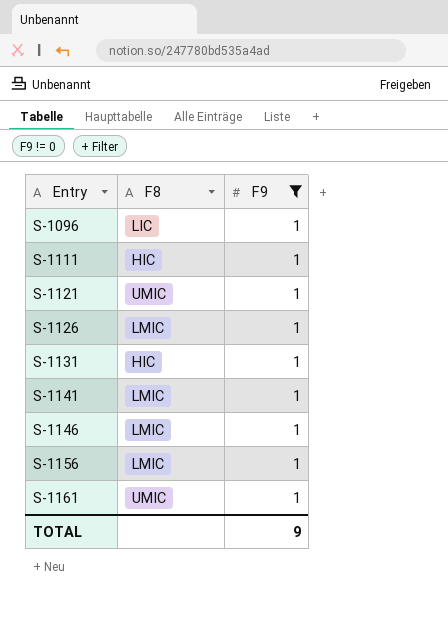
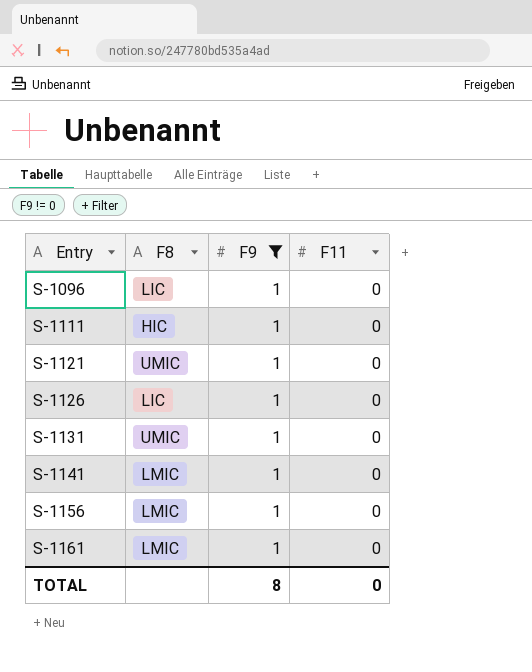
column F11 | position: none -> 4
row S-1146: LMIC | 1 -> none
S-1126 | F8: LMIC -> LIC
S-1131 | F8: HIC -> UMIC
S-1161 | F8: UMIC -> LMIC
TOTAL | F9: 9 -> 8

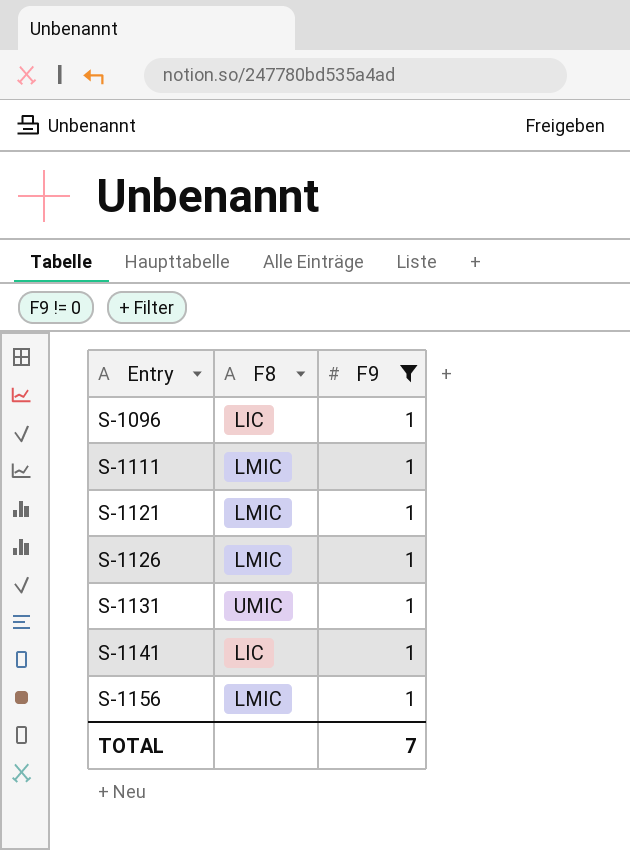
column F11 | position: 4 -> none
row S-1161: LMIC | 1 | 0 -> none
S-1111 | F8: HIC -> LMIC
S-1121 | F8: UMIC -> LMIC
S-1126 | F8: LIC -> LMIC
S-1141 | F8: LMIC -> LIC
TOTAL | F9: 8 -> 7

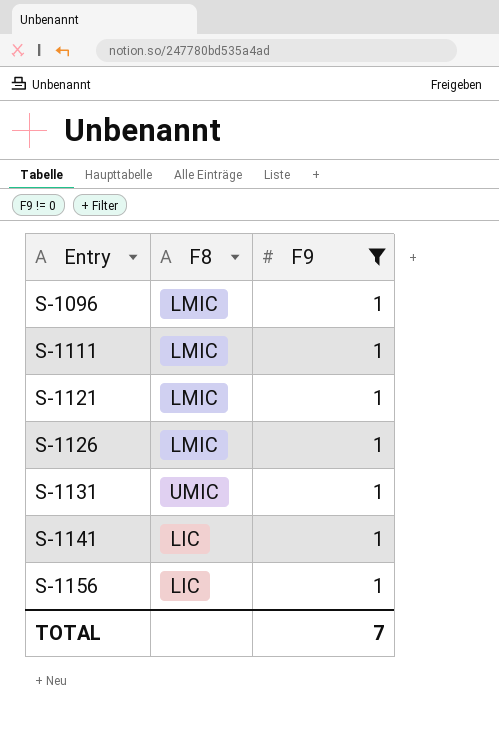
S-1096 | F8: LIC -> LMIC
S-1156 | F8: LMIC -> LIC

